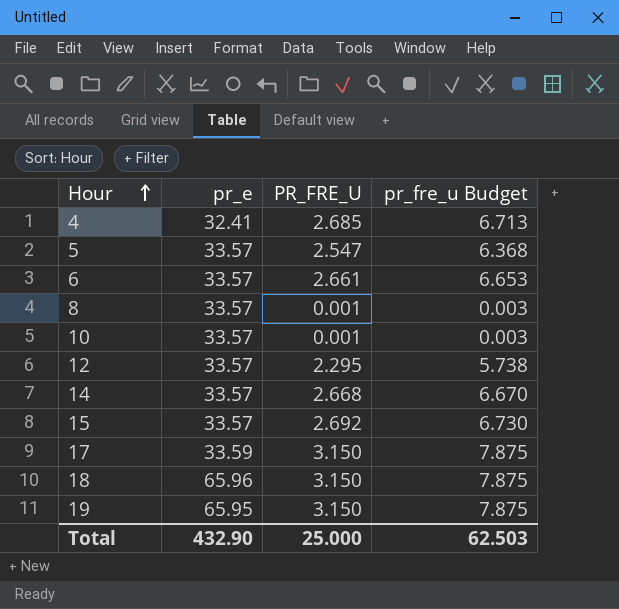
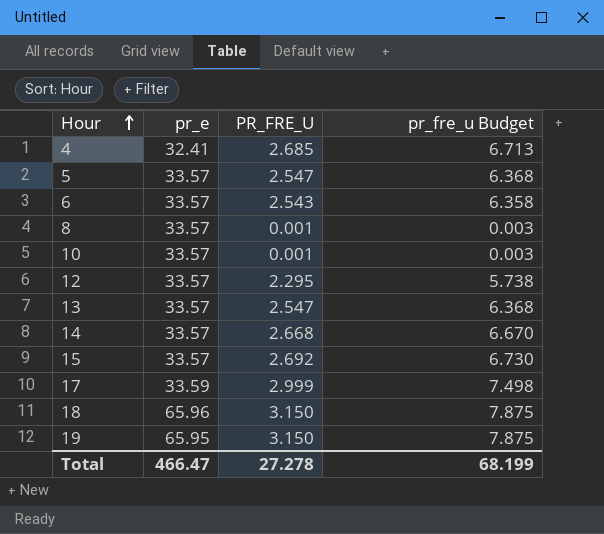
6 | PR_FRE_U: 2.661 -> 2.543
6 | pr_fre_u Budget: 6.653 -> 6.358
row 13: none -> 33.57 | 2.547 | 6.368
17 | PR_FRE_U: 3.150 -> 2.999
17 | pr_fre_u Budget: 7.875 -> 7.498
Total | pr_e: 432.90 -> 466.47
Total | PR_FRE_U: 25.000 -> 27.278
Total | pr_fre_u Budget: 62.503 -> 68.199

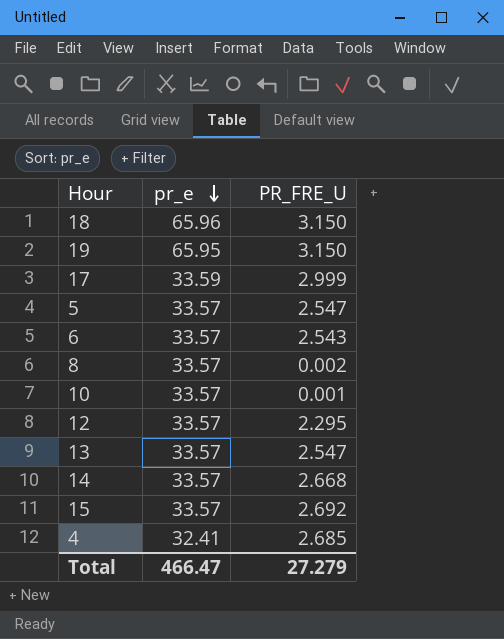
row order: Hour ascending -> pr_e descending
column pr_fre_u Budget | formula: [PR_FRE_U] * 2.5 -> none
8 | PR_FRE_U: 0.001 -> 0.002
Total | PR_FRE_U: 27.278 -> 27.279

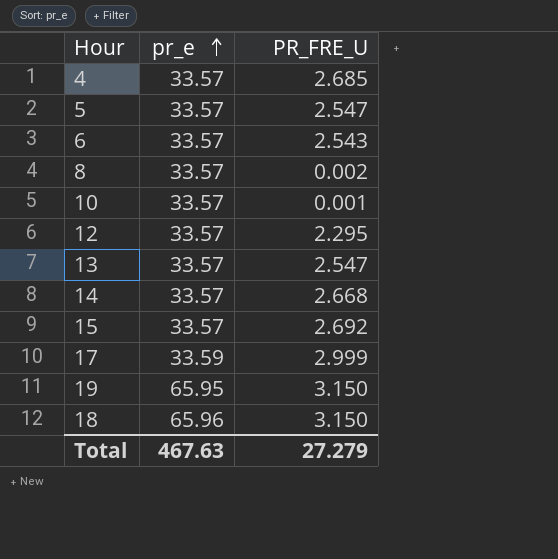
row order: pr_e descending -> pr_e ascending
4 | pr_e: 32.41 -> 33.57
Total | pr_e: 466.47 -> 467.63

